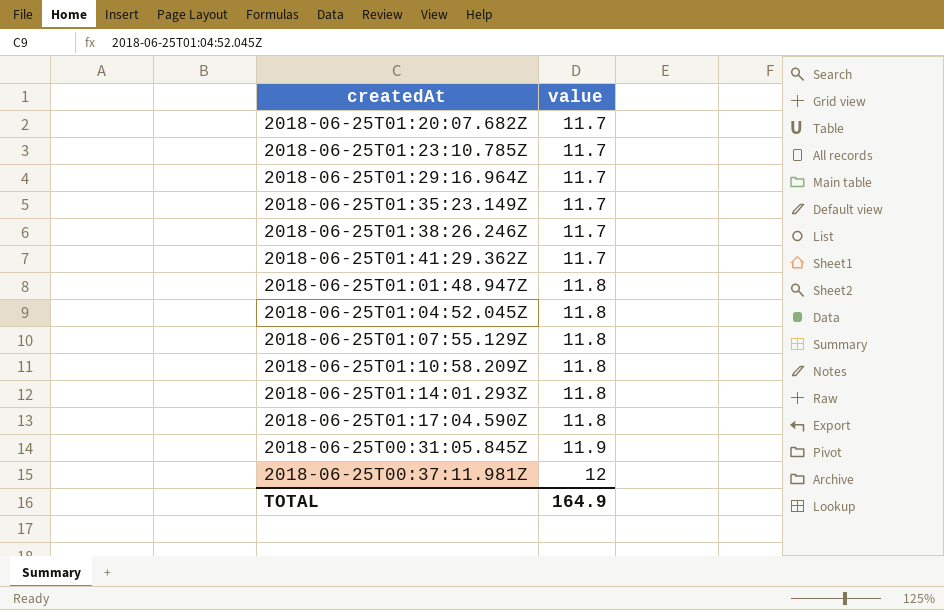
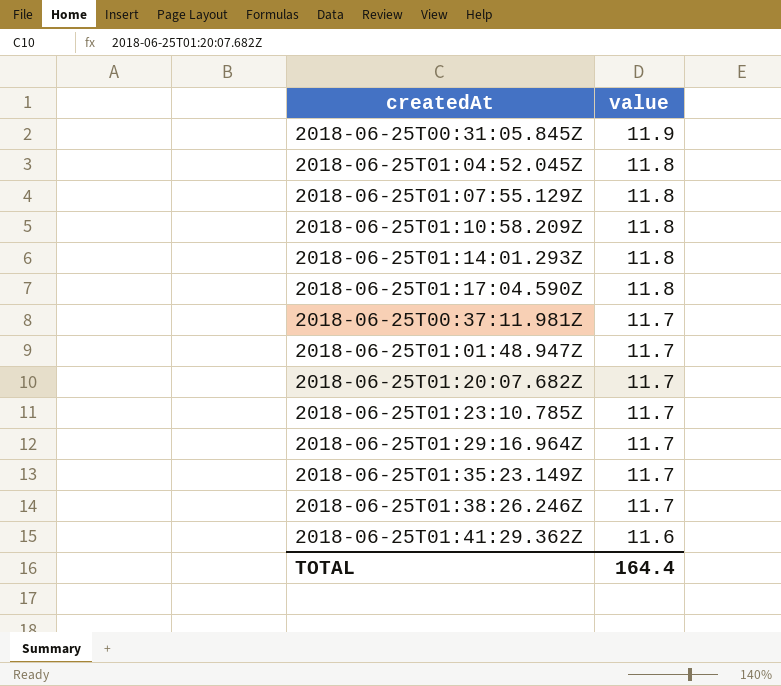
row order: value ascending -> value descending
2018-06-25T00:37:11.981Z | value: 12 -> 11.7
2018-06-25T01:01:48.947Z | value: 11.8 -> 11.7
2018-06-25T01:41:29.362Z | value: 11.7 -> 11.6
TOTAL | value: 164.9 -> 164.4

